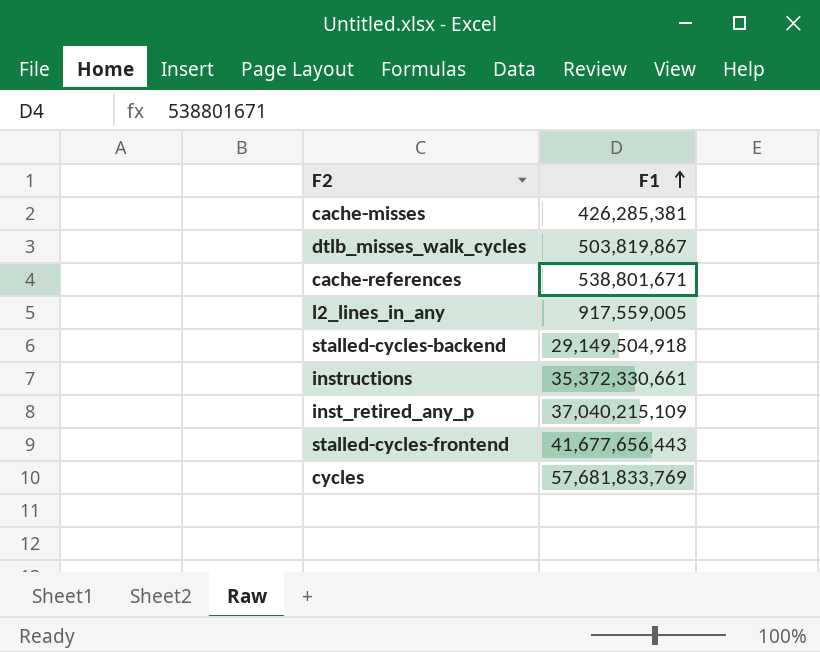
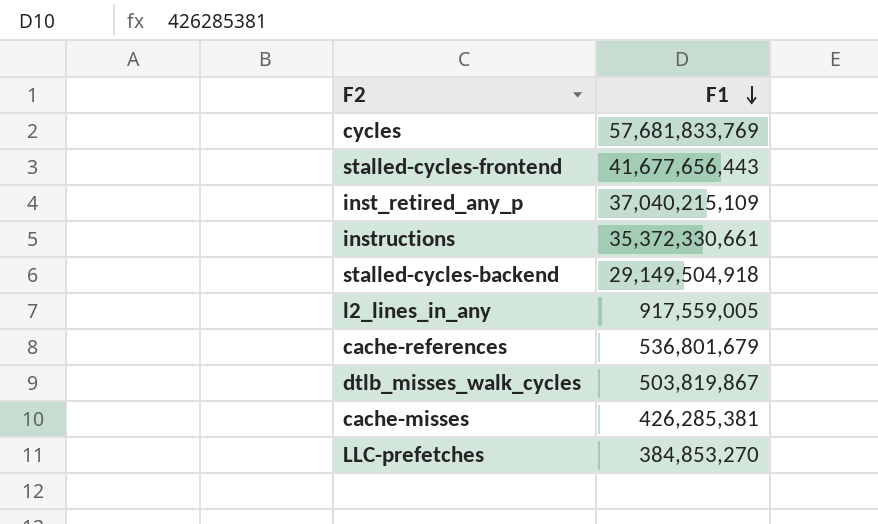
row order: F1 ascending -> F1 descending
cache-references | F1: 538,801,671 -> 536,801,679
row LLC-prefetches: none -> 384,853,270

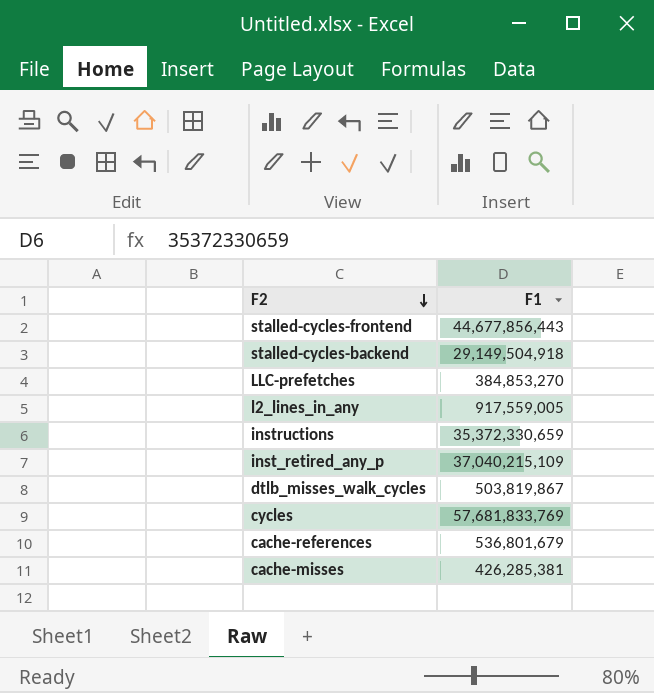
row order: F1 descending -> F2 descending
stalled-cycles-frontend | F1: 41,677,656,443 -> 44,677,856,443
instructions | F1: 35,372,330,661 -> 35,372,330,659

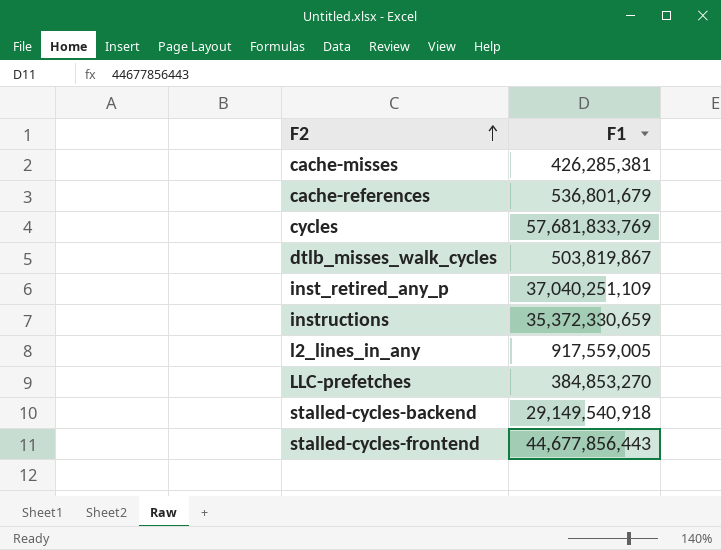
row order: F2 descending -> F2 ascending
inst_retired_any_p | F1: 37,040,215,109 -> 37,040,251,109
stalled-cycles-backend | F1: 29,149,504,918 -> 29,149,540,918

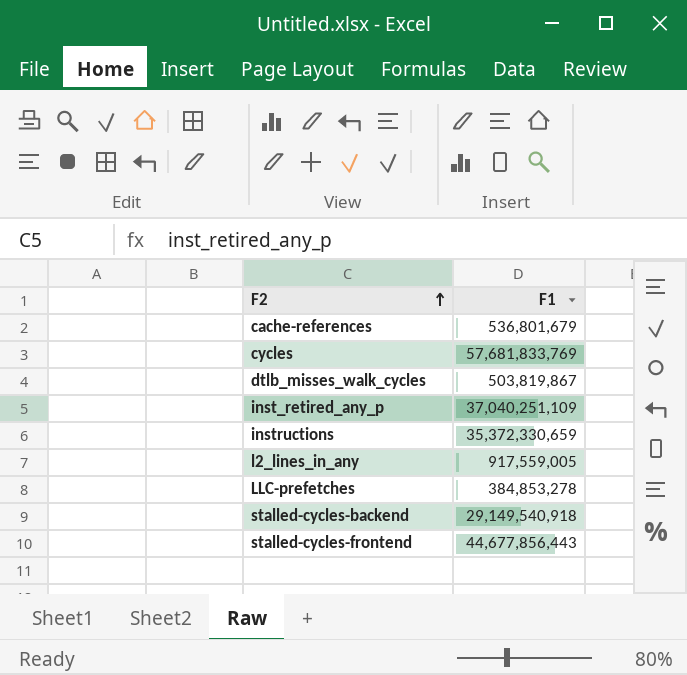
row cache-misses: 426,285,381 -> none
LLC-prefetches | F1: 384,853,270 -> 384,853,278

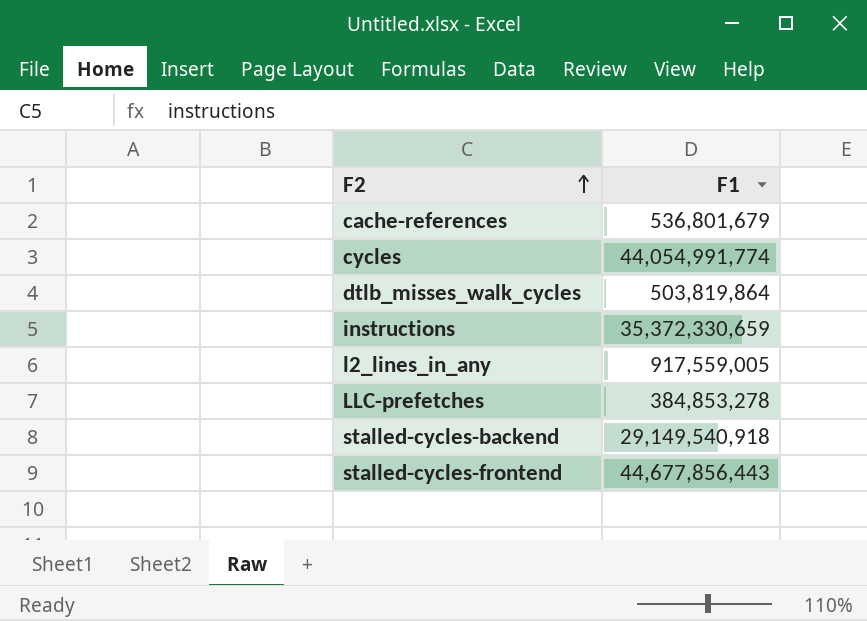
row inst_retired_any_p: 37,040,251,109 -> none
cycles | F1: 57,681,833,769 -> 44,054,991,774
dtlb_misses_walk_cycles | F1: 503,819,867 -> 503,819,864

